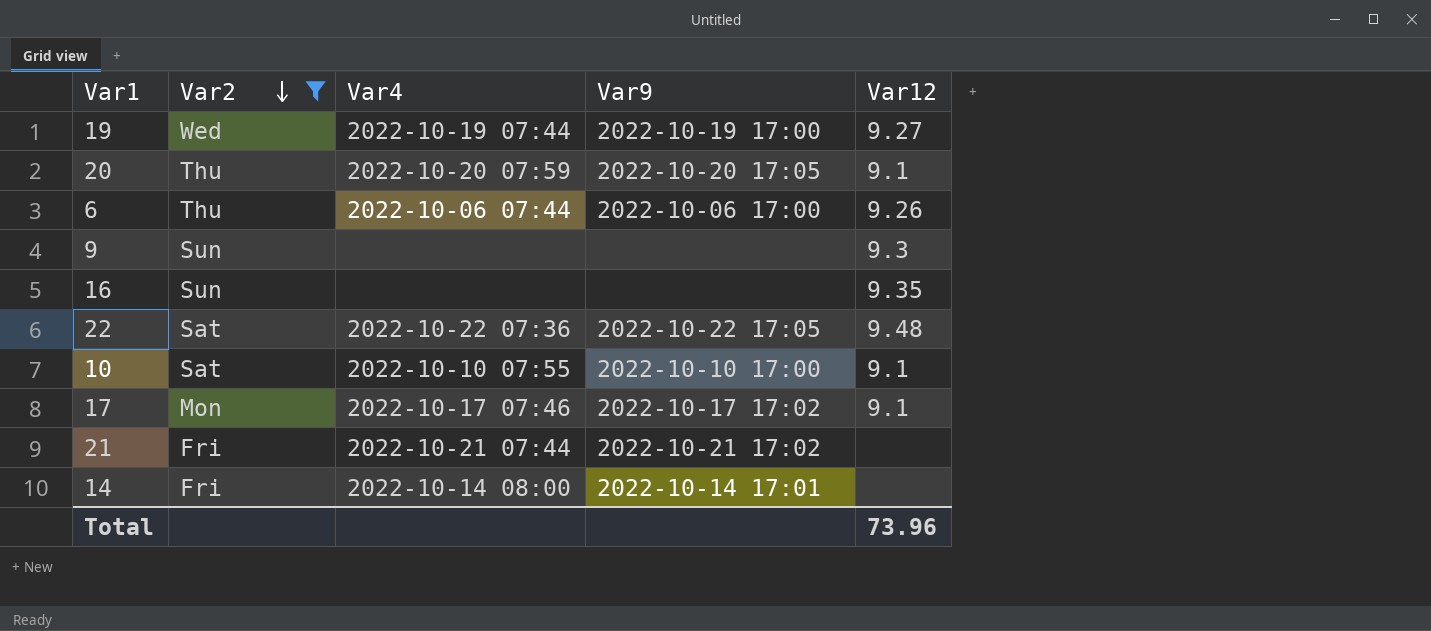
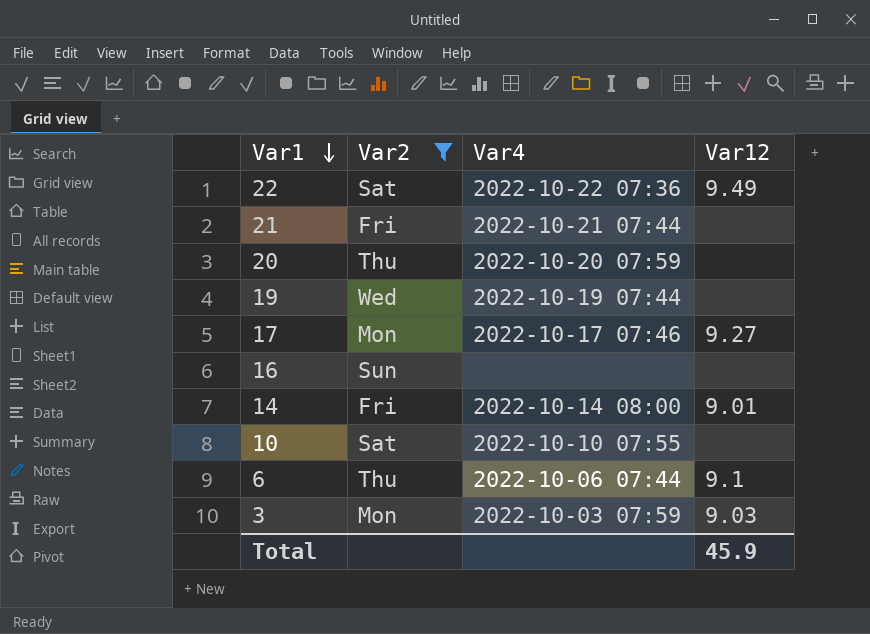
row order: Var2 descending -> Var1 descending
column Var9 | position: 4 -> none
row 9: Sun | none | none | 9.3 -> none
22 | Var12: 9.48 -> 9.49
20 | Var12: 9.1 -> none
19 | Var12: 9.27 -> none
17 | Var12: 9.1 -> 9.27
16 | Var12: 9.35 -> none
14 | Var12: none -> 9.01
10 | Var12: 9.1 -> none
6 | Var12: 9.26 -> 9.1
row 3: none -> Mon | 2022-10-03 07:59 | 9.03
Total | Var12: 73.96 -> 45.9

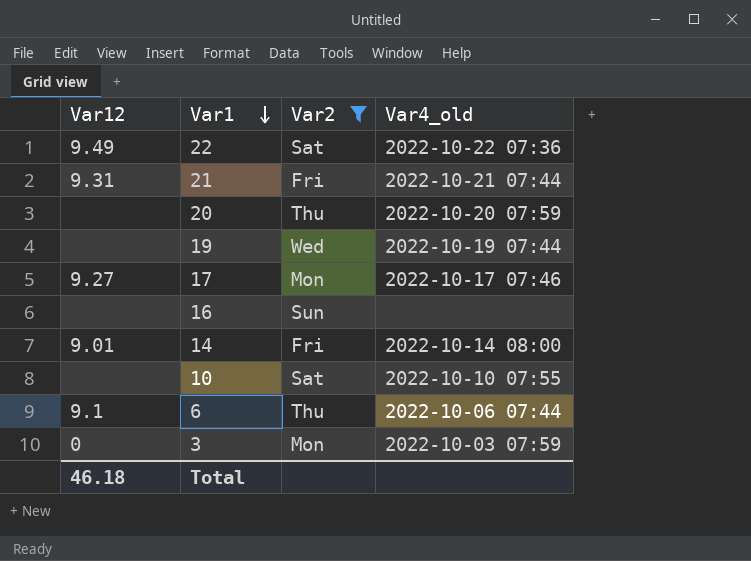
column Var12 | position: 4 -> 1
column name: Var4 -> Var4_old
21 | Var12: none -> 9.31
3 | Var12: 9.03 -> 0
Total | Var12: 45.9 -> 46.18

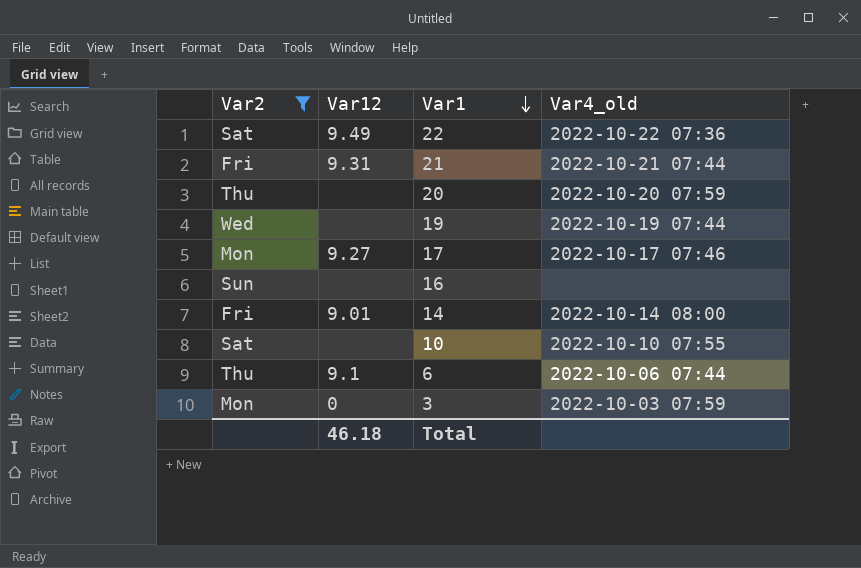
column Var2 | position: 3 -> 1

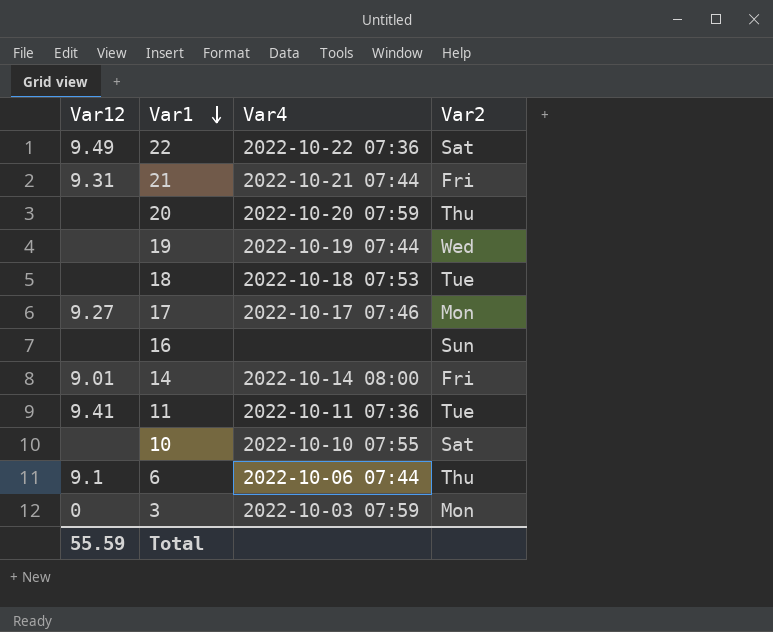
filter: Var2 != Tue -> none
column name: Var4_old -> Var4
column Var2 | position: 1 -> 4
Total | Var12: 46.18 -> 55.59

